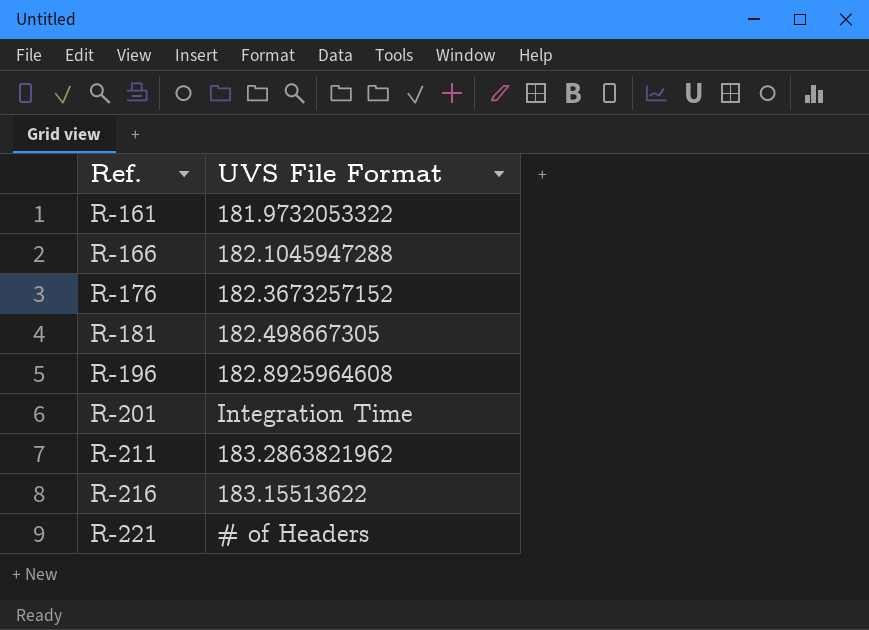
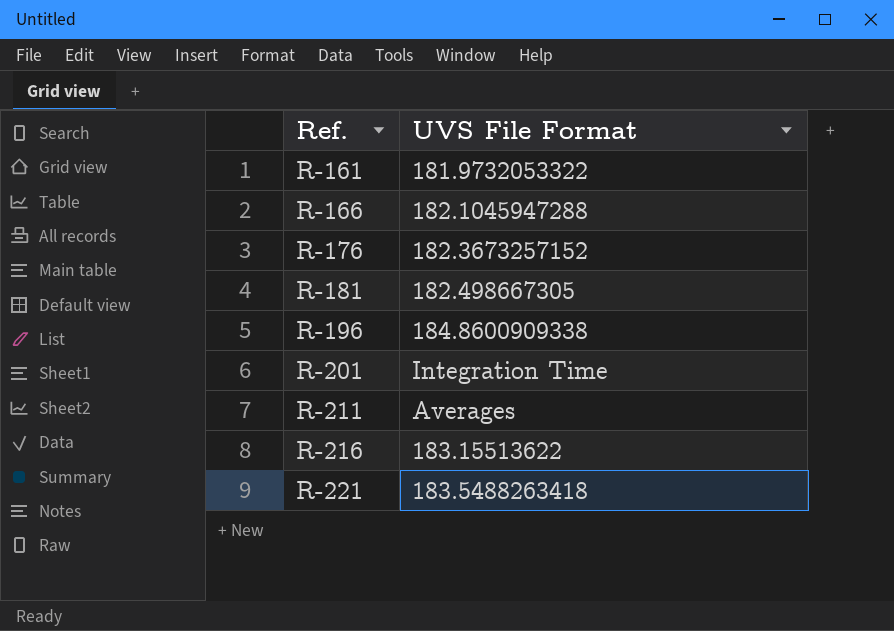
R-196 | UVS File Format: 182.8925964608 -> 184.8600909338
R-211 | UVS File Format: 183.2863821962 -> Averages
R-221 | UVS File Format: # of Headers -> 183.5488263418

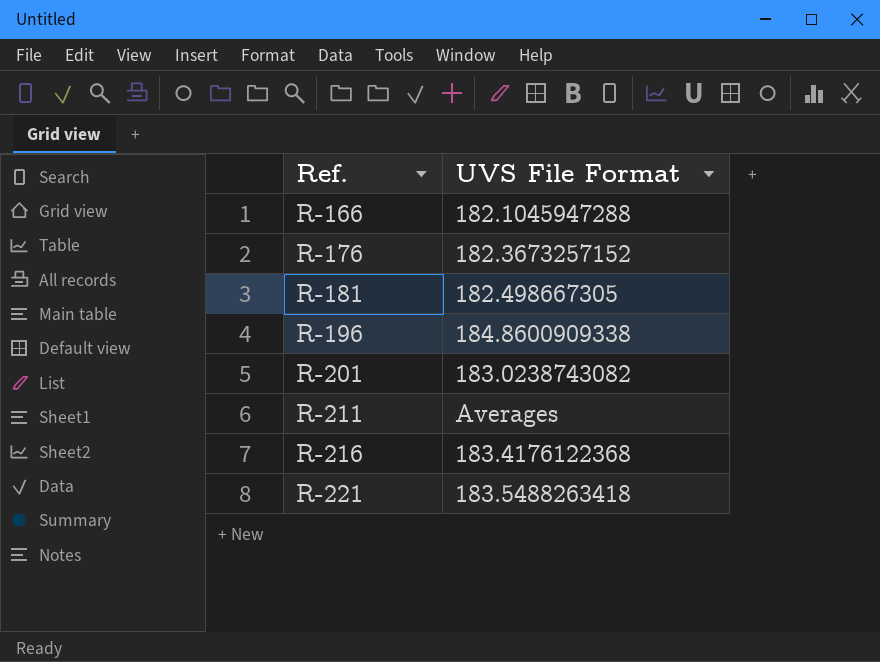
row R-161: 181.9732053322 -> none
R-201 | UVS File Format: Integration Time -> 183.0238743082
R-216 | UVS File Format: 183.15513622 -> 183.4176122368

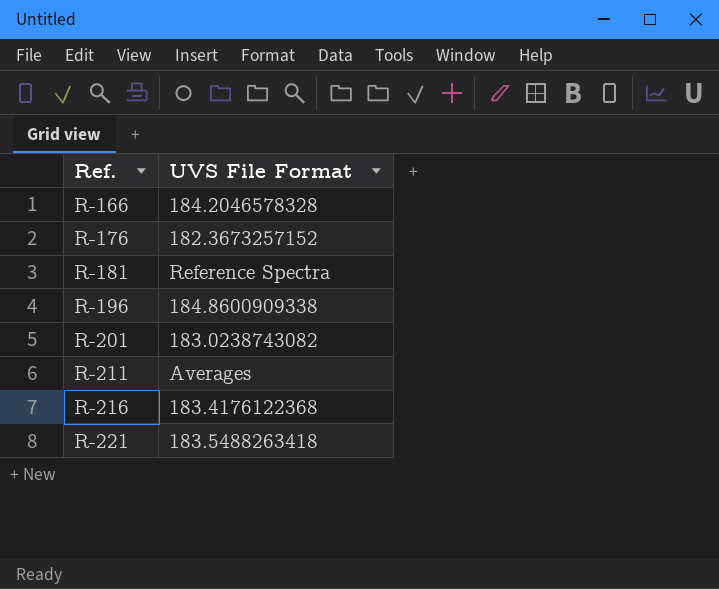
R-166 | UVS File Format: 182.1045947288 -> 184.2046578328
R-181 | UVS File Format: 182.498667305 -> Reference Spectra

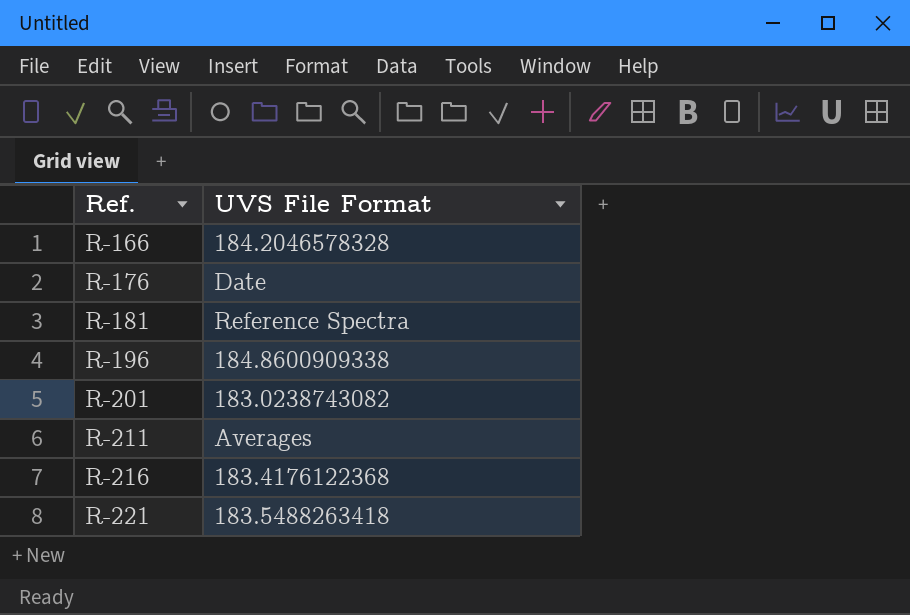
R-176 | UVS File Format: 182.3673257152 -> Date

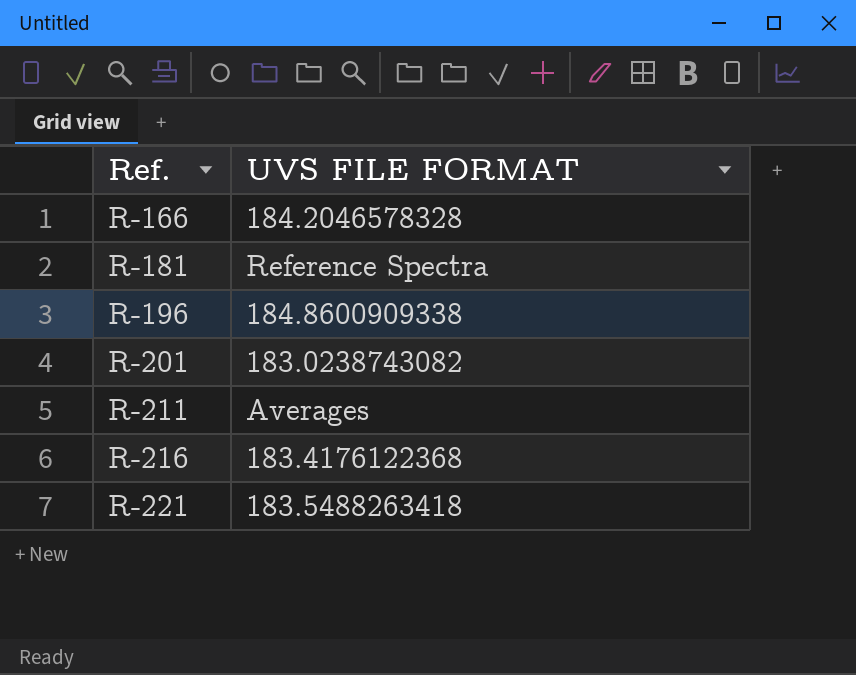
column name: UVS File Format -> UVS FILE FORMAT
row R-176: Date -> none

